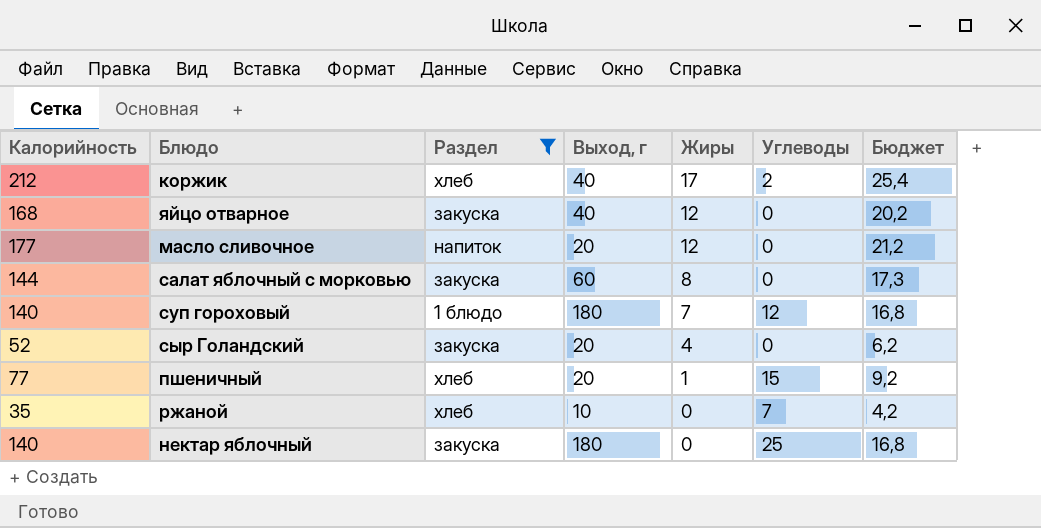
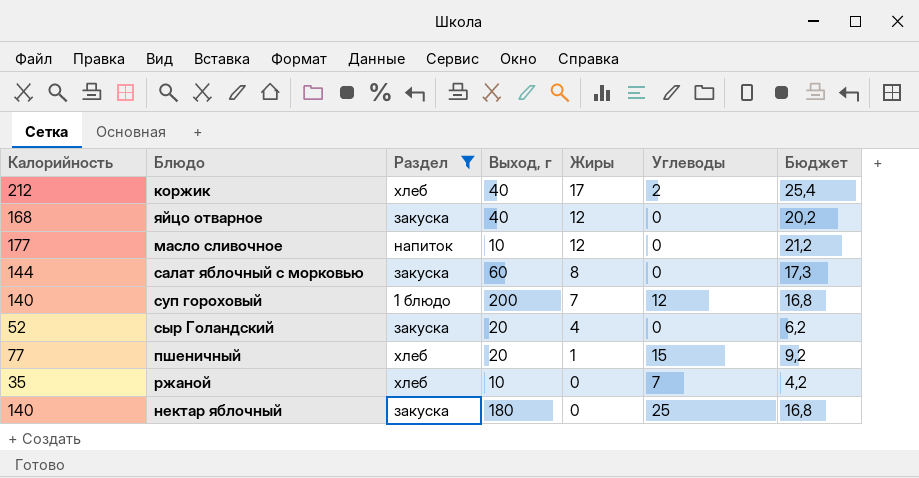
масло сливочное | Выход, г: 20 -> 10
суп гороховый | Выход, г: 180 -> 200

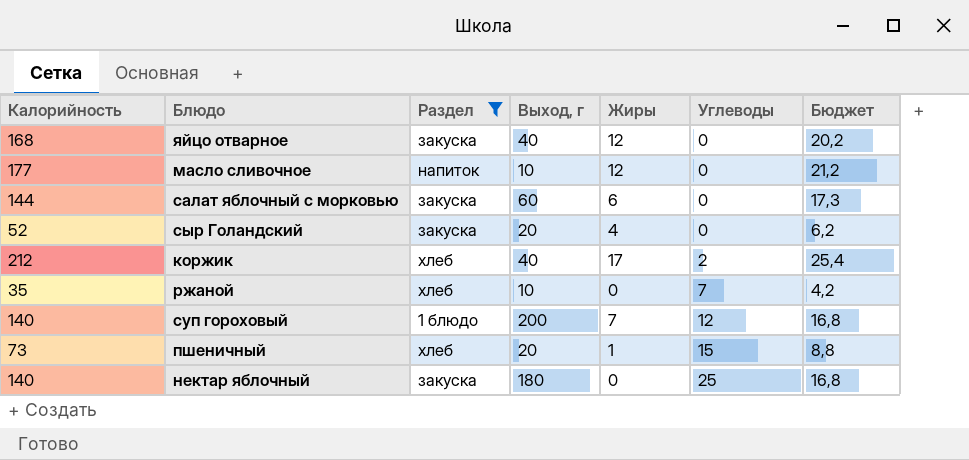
row order: Жиры descending -> Углеводы ascending
салат яблочный с морковью | Жиры: 8 -> 6
пшеничный | Калорийность: 77 -> 73
пшеничный | Бюджет: 9,2 -> 8,8

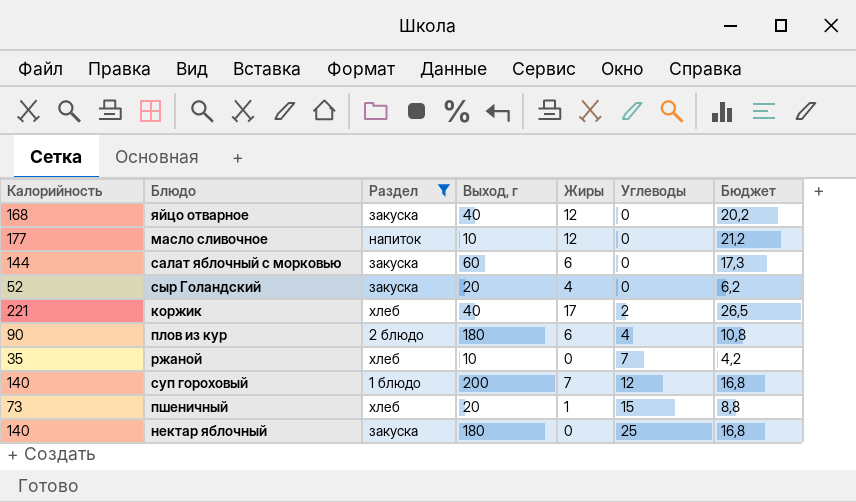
коржик | Калорийность: 212 -> 221
коржик | Бюджет: 25,4 -> 26,5
row плов из кур: none -> 90 | 2 блюдо | 180 | 6 | 4 | 10,8

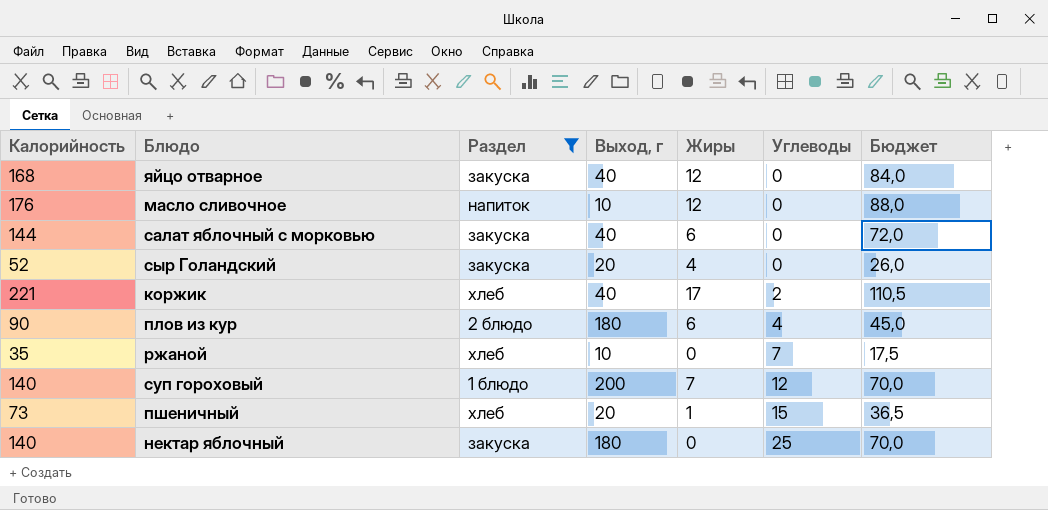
column Бюджет | formula: [Калорийность] * 0,12 -> [Калорийность] * 0,5
масло сливочное | Калорийность: 177 -> 176
салат яблочный с морковью | Выход, г: 60 -> 40

